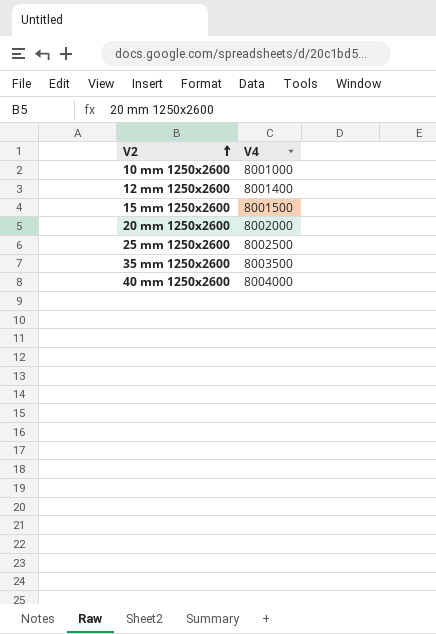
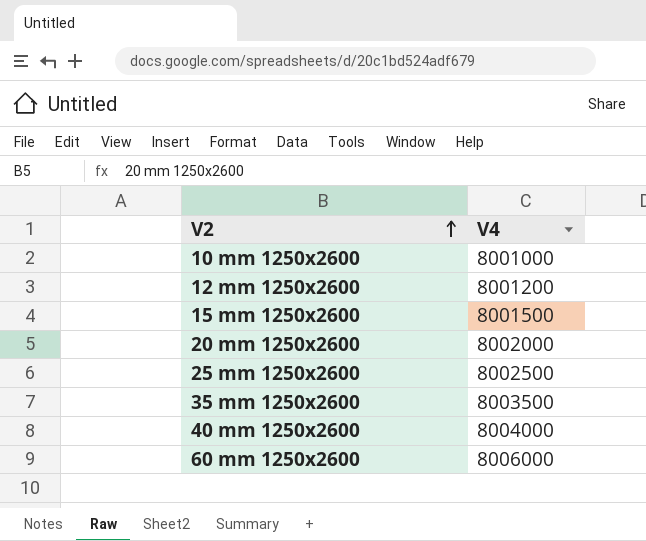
12 mm 1250x2600 | V4: 8001400 -> 8001200
row 60 mm 1250x2600: none -> 8006000

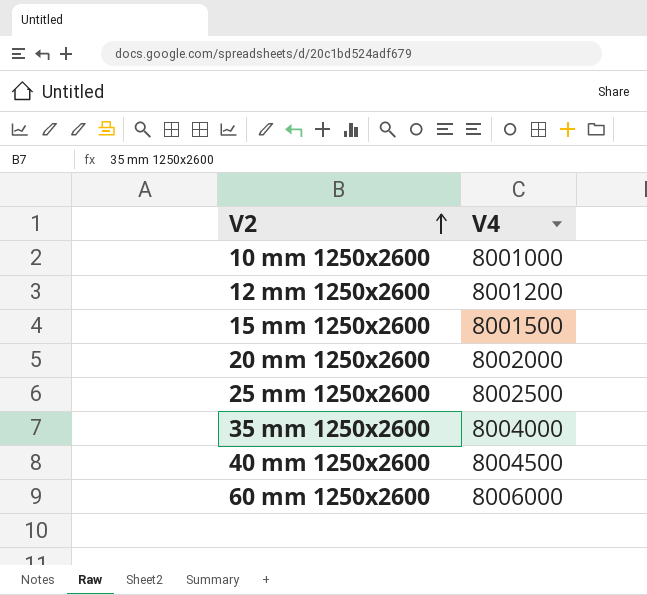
35 mm 1250x2600 | V4: 8003500 -> 8004000
40 mm 1250x2600 | V4: 8004000 -> 8004500

